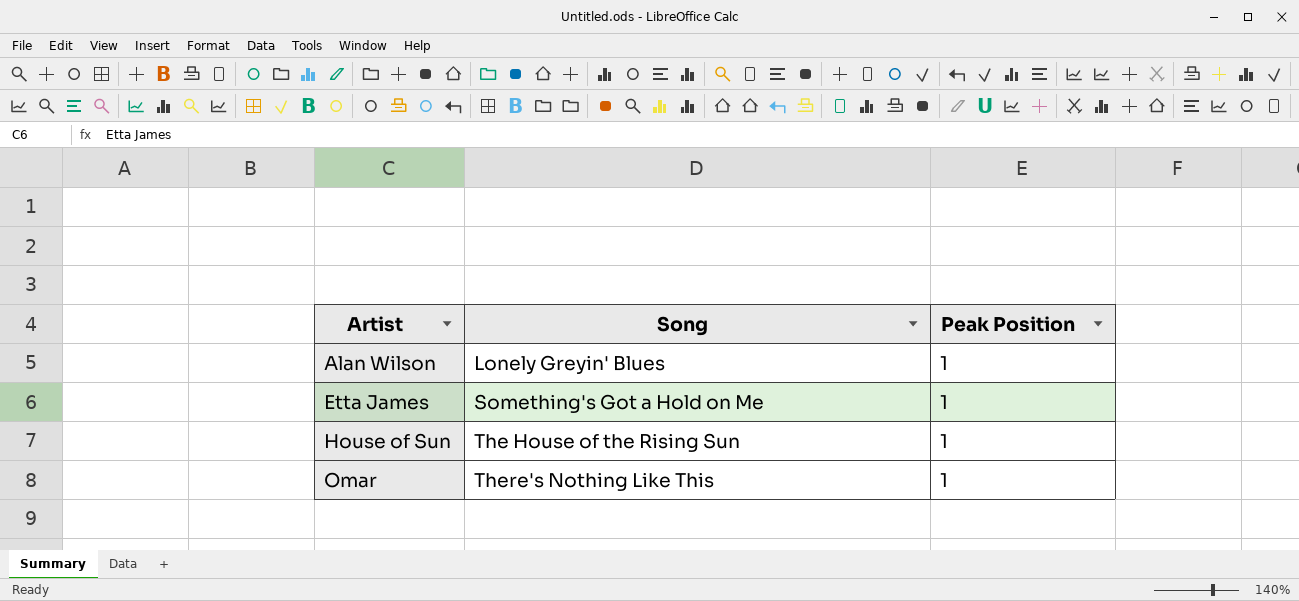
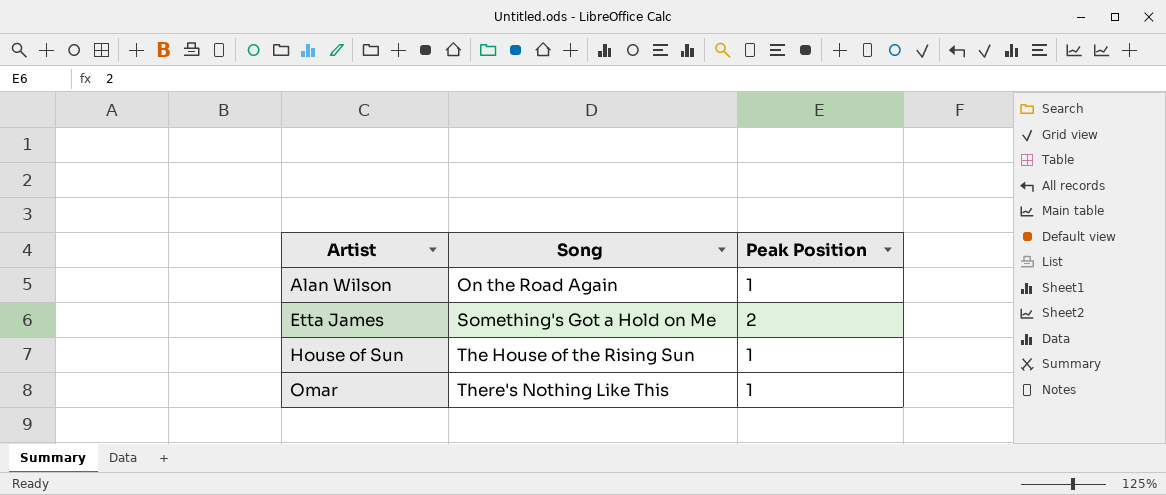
Alan Wilson | Song: Lonely Greyin' Blues -> On the Road Again
Etta James | Peak Position: 1 -> 2

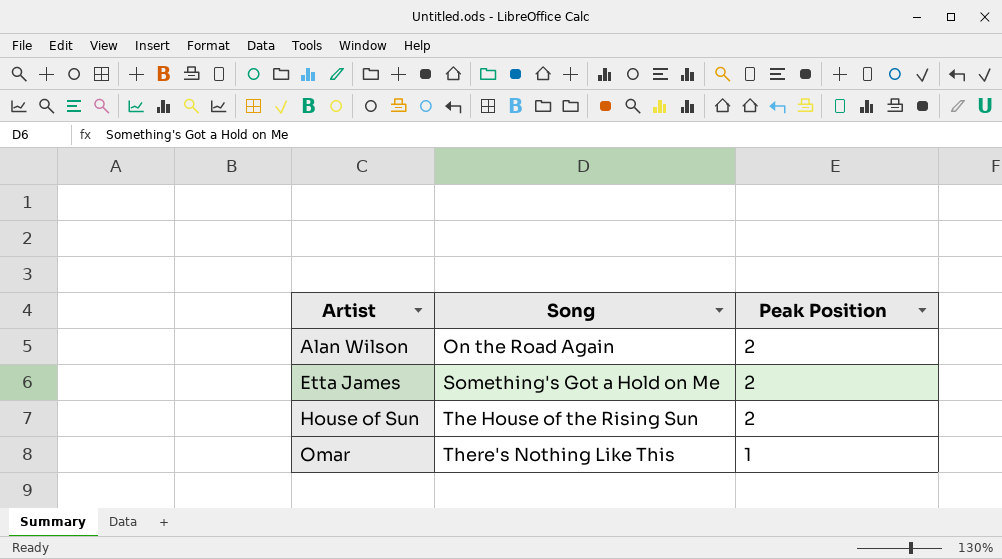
Alan Wilson | Peak Position: 1 -> 2
House of Sun | Peak Position: 1 -> 2

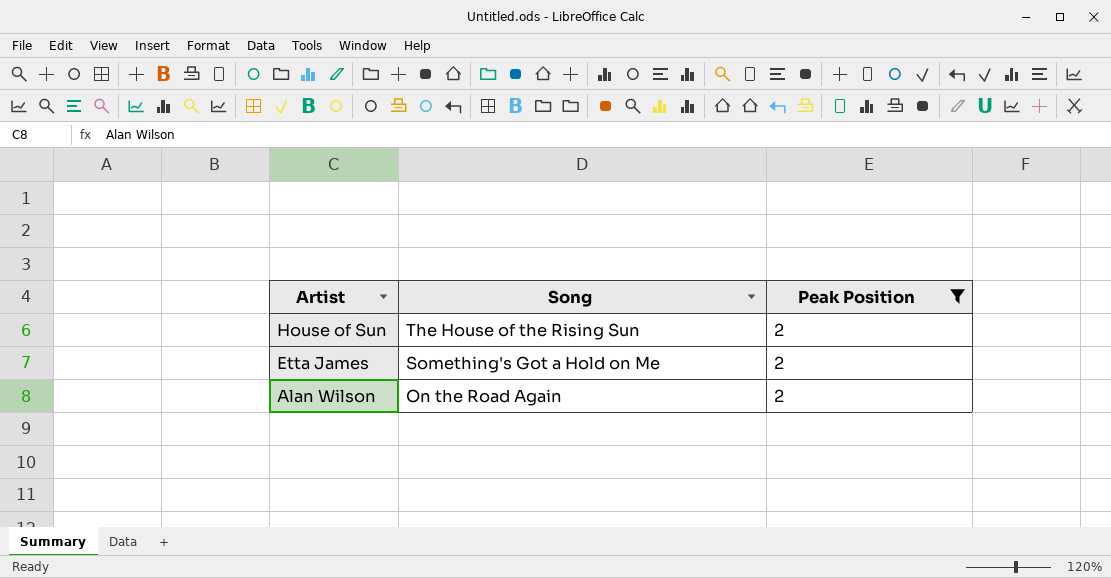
filter: none -> Peak Position = 2
row order: Artist ascending -> Artist descending

